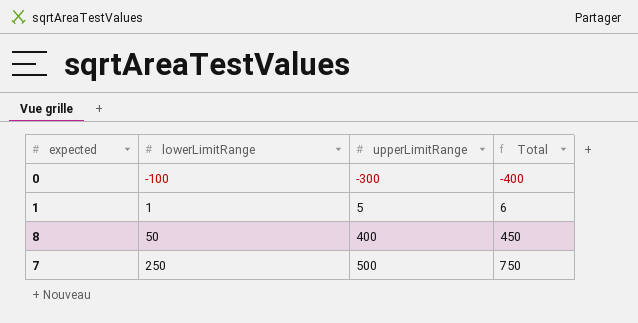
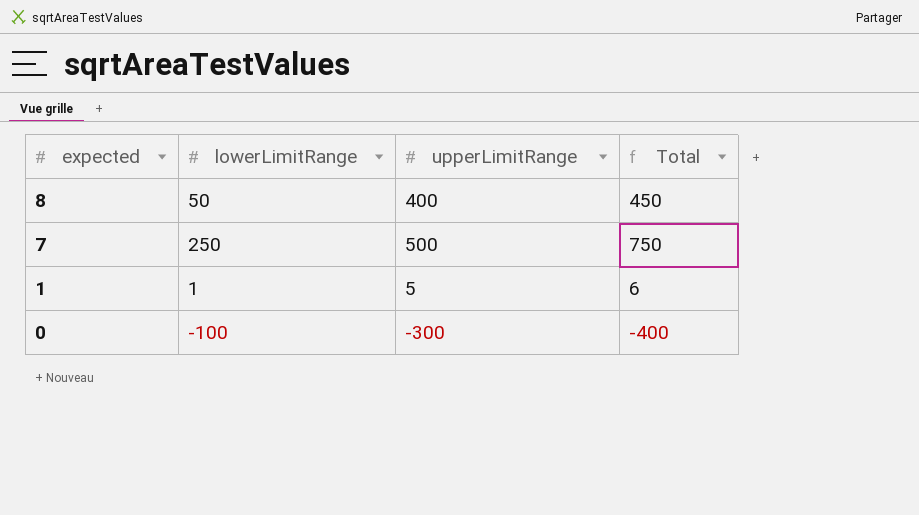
row order: lowerLimitRange ascending -> expected descending

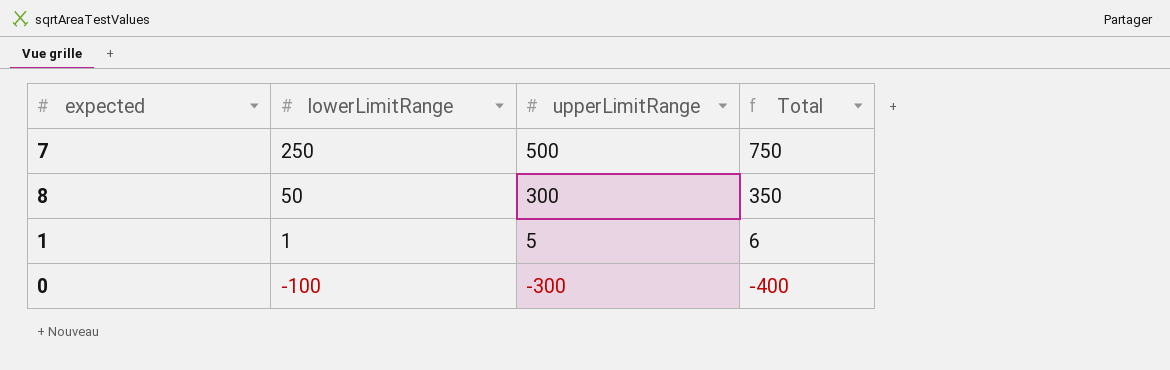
row order: expected descending -> lowerLimitRange descending
8 | upperLimitRange: 400 -> 300
8 | Total: 450 -> 350

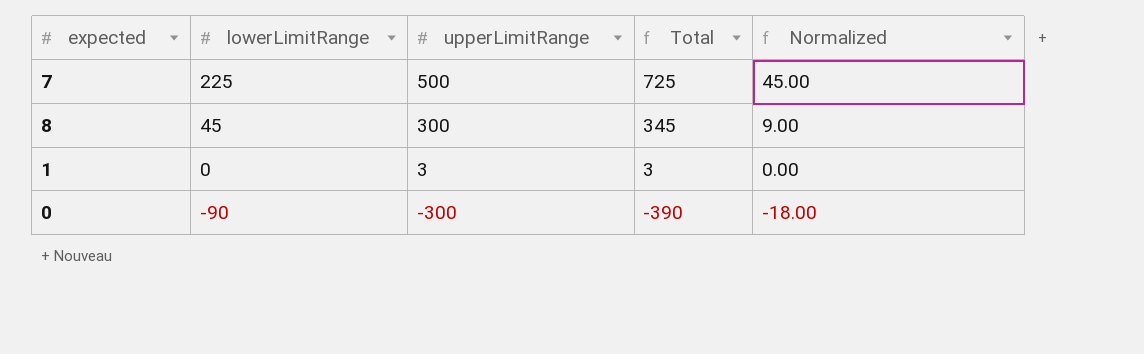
column Normalized | formula: none -> [lowerLimitRange] * 0.2
7 | lowerLimitRange: 250 -> 225
7 | Total: 750 -> 725
8 | lowerLimitRange: 50 -> 45
8 | Total: 350 -> 345
1 | lowerLimitRange: 1 -> 0
1 | upperLimitRange: 5 -> 3
1 | Total: 6 -> 3
0 | lowerLimitRange: -100 -> -90
0 | Total: -400 -> -390

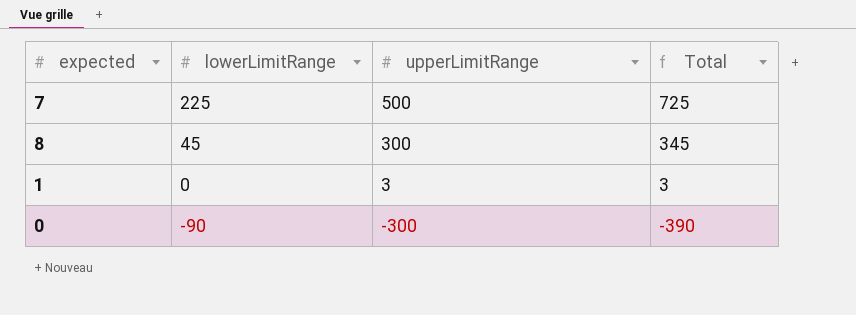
column Normalized | formula: [lowerLimitRange] * 0.2 -> none

